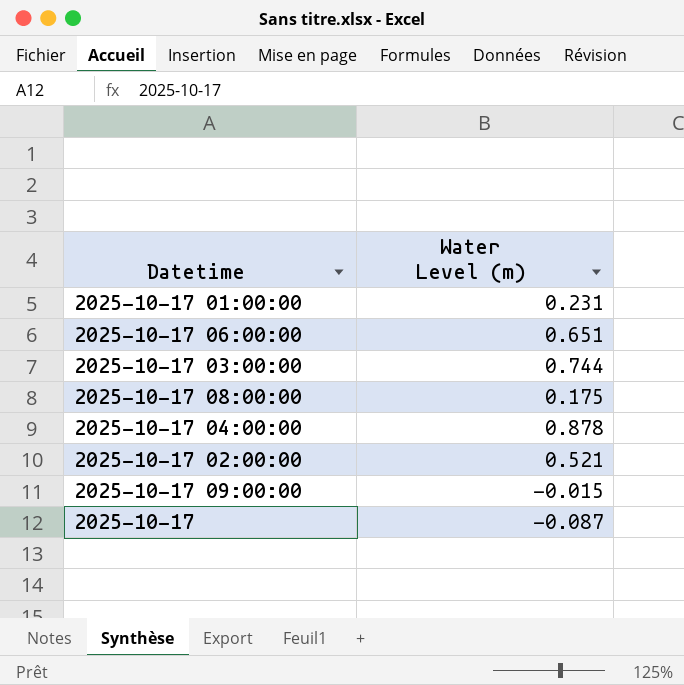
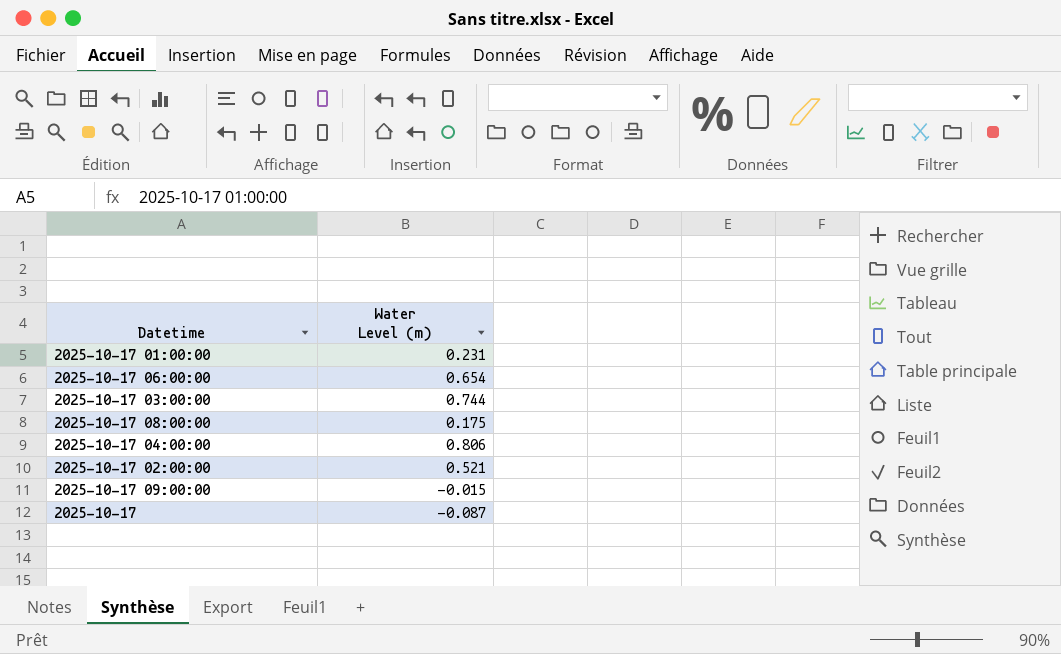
2025-10-17 06:00:00 | Water Level (m): 0.651 -> 0.654
2025-10-17 04:00:00 | Water Level (m): 0.878 -> 0.806

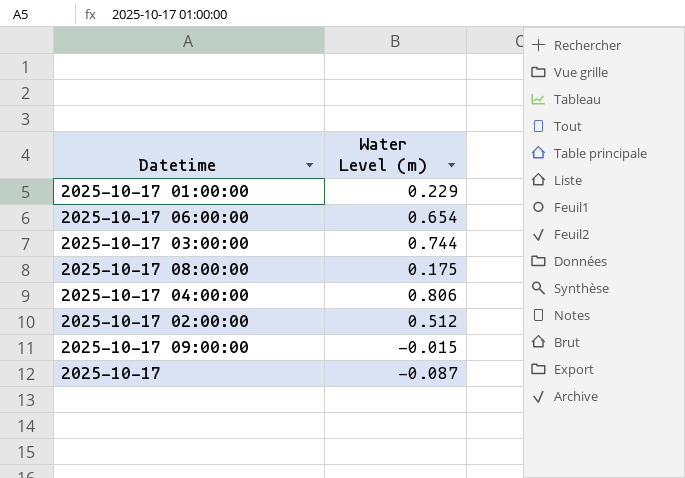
2025-10-17 01:00:00 | Water Level (m): 0.231 -> 0.229
2025-10-17 02:00:00 | Water Level (m): 0.521 -> 0.512

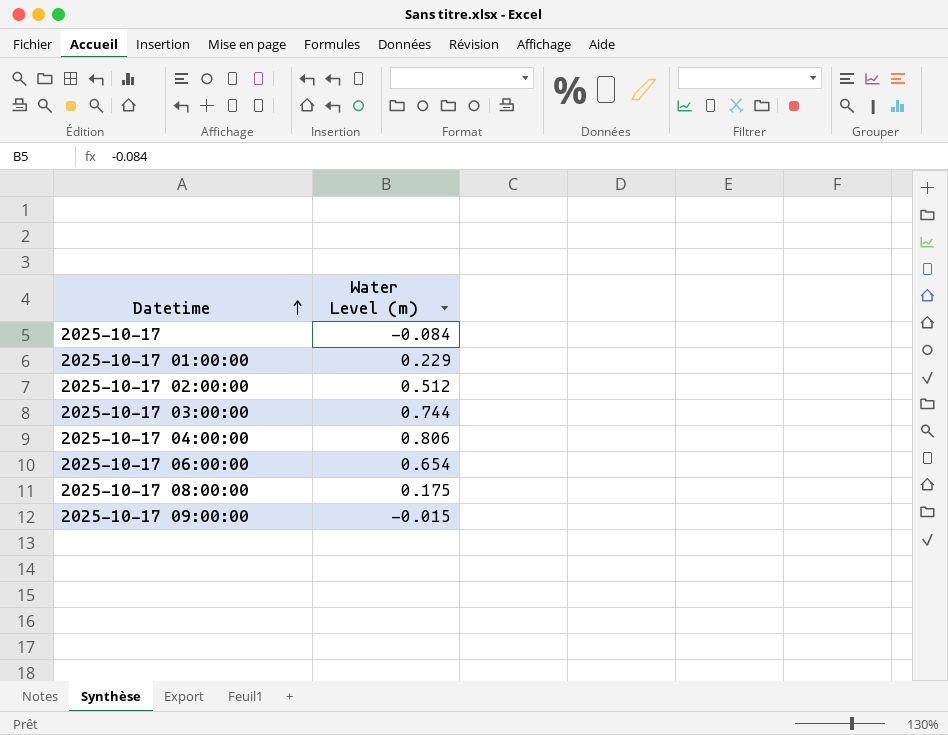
row order: none -> Datetime ascending
2025-10-17 | Water Level (m): -0.087 -> -0.084

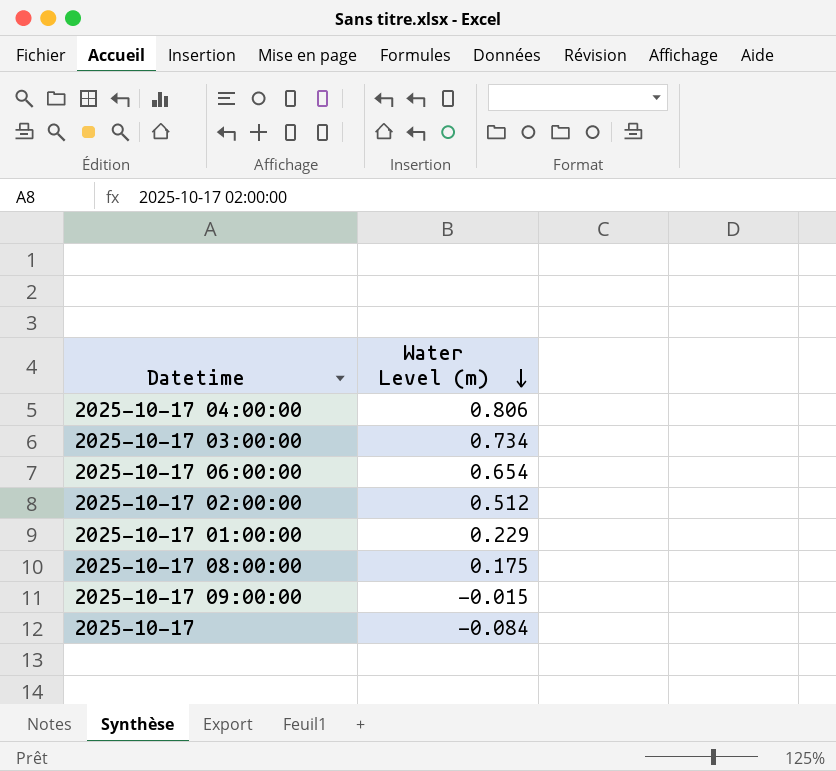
row order: Datetime ascending -> Water Level (m) descending
2025-10-17 03:00:00 | Water Level (m): 0.744 -> 0.734

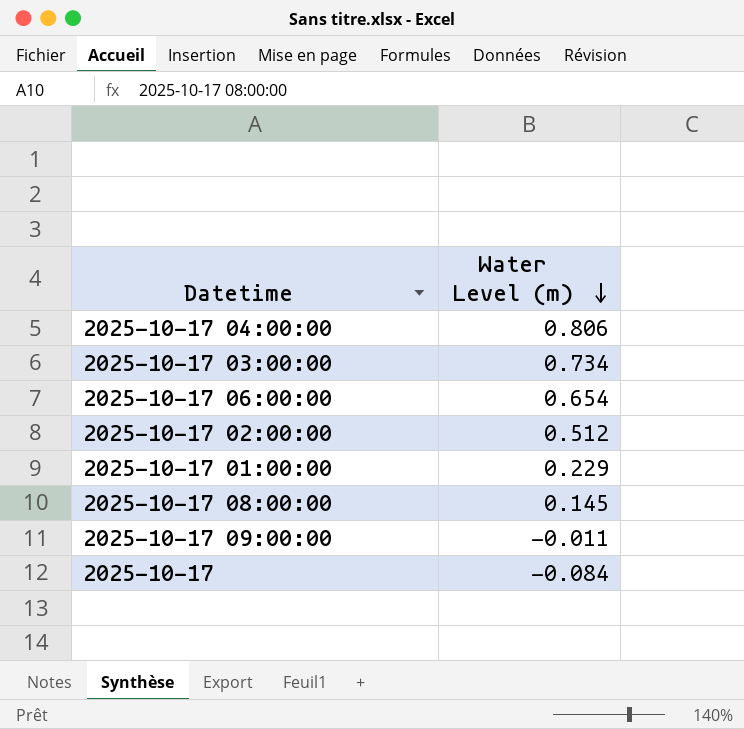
2025-10-17 08:00:00 | Water Level (m): 0.175 -> 0.145
2025-10-17 09:00:00 | Water Level (m): -0.015 -> -0.011

